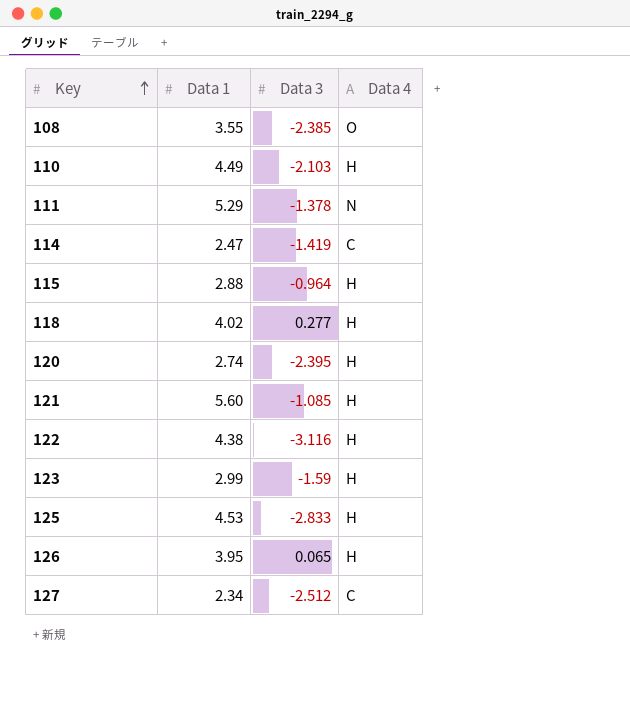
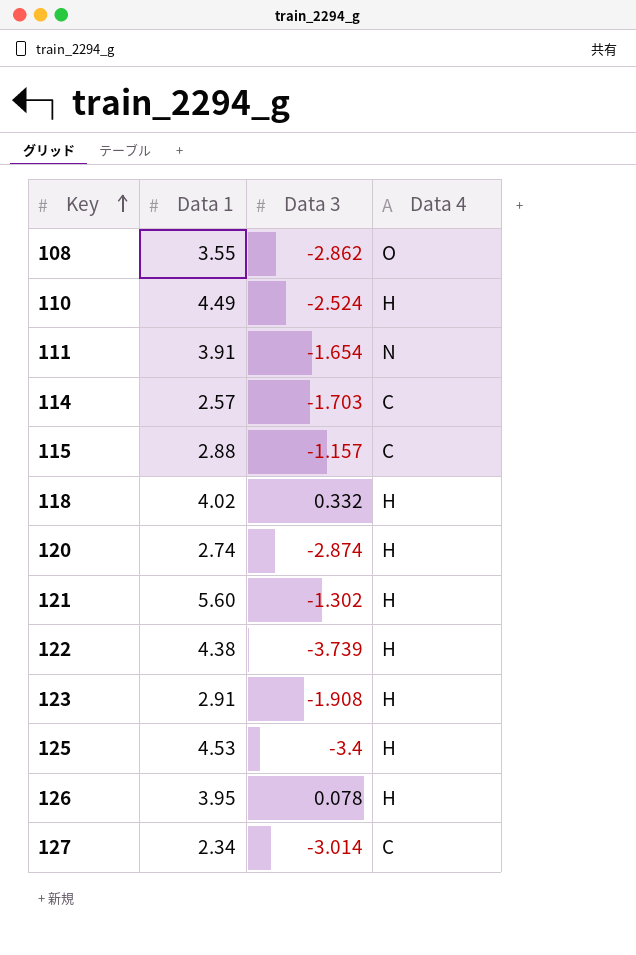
108 | Data 3: -2.385 -> -2.862
110 | Data 3: -2.103 -> -2.524
111 | Data 1: 5.29 -> 3.91
111 | Data 3: -1.378 -> -1.654
114 | Data 1: 2.47 -> 2.57
114 | Data 3: -1.419 -> -1.703
115 | Data 3: -0.964 -> -1.157
115 | Data 4: H -> C
118 | Data 3: 0.277 -> 0.332
120 | Data 3: -2.395 -> -2.874
121 | Data 3: -1.085 -> -1.302
122 | Data 3: -3.116 -> -3.739
123 | Data 1: 2.99 -> 2.91
123 | Data 3: -1.59 -> -1.908
125 | Data 3: -2.833 -> -3.4
126 | Data 3: 0.065 -> 0.078
127 | Data 3: -2.512 -> -3.014

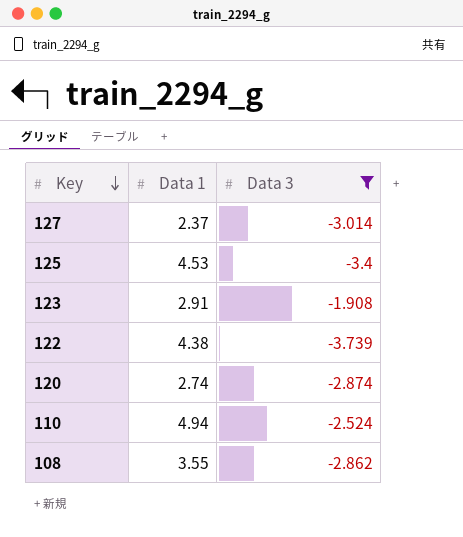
filter: none -> Data 3 <= -1.908
row order: Key ascending -> Key descending
column Data 4 | position: 4 -> none
127 | Data 1: 2.34 -> 2.37
110 | Data 1: 4.49 -> 4.94

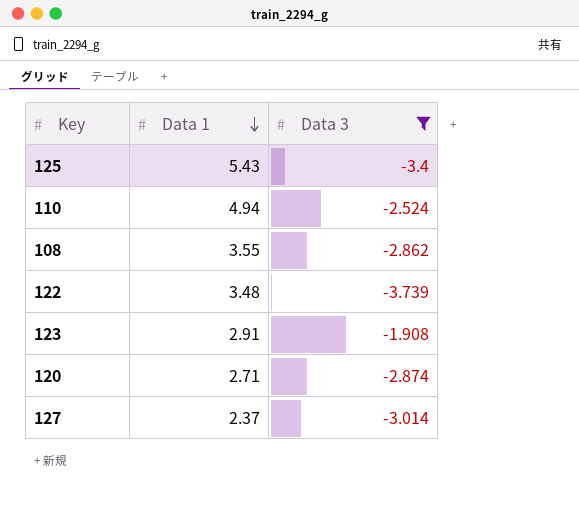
row order: Key descending -> Data 1 descending
125 | Data 1: 4.53 -> 5.43
122 | Data 1: 4.38 -> 3.48
120 | Data 1: 2.74 -> 2.71

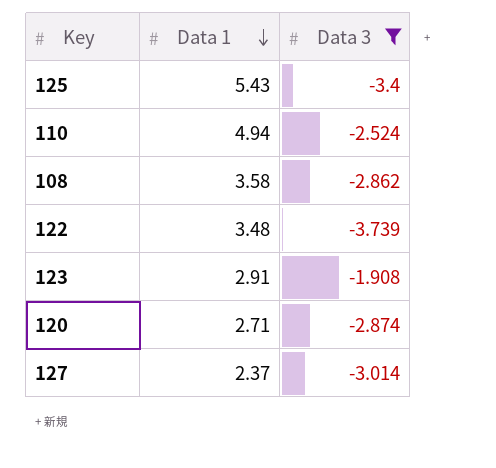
108 | Data 1: 3.55 -> 3.58

